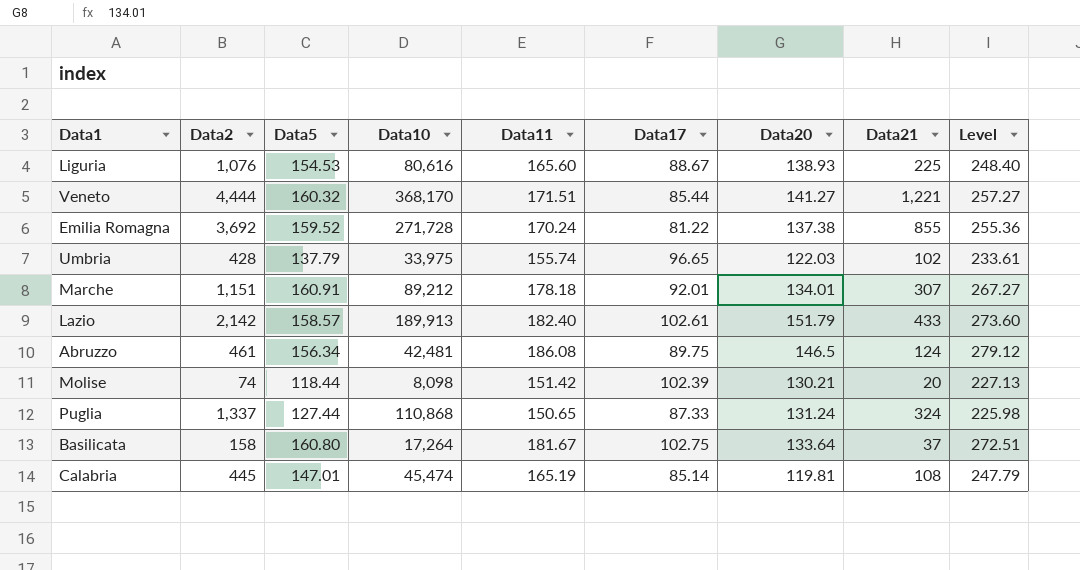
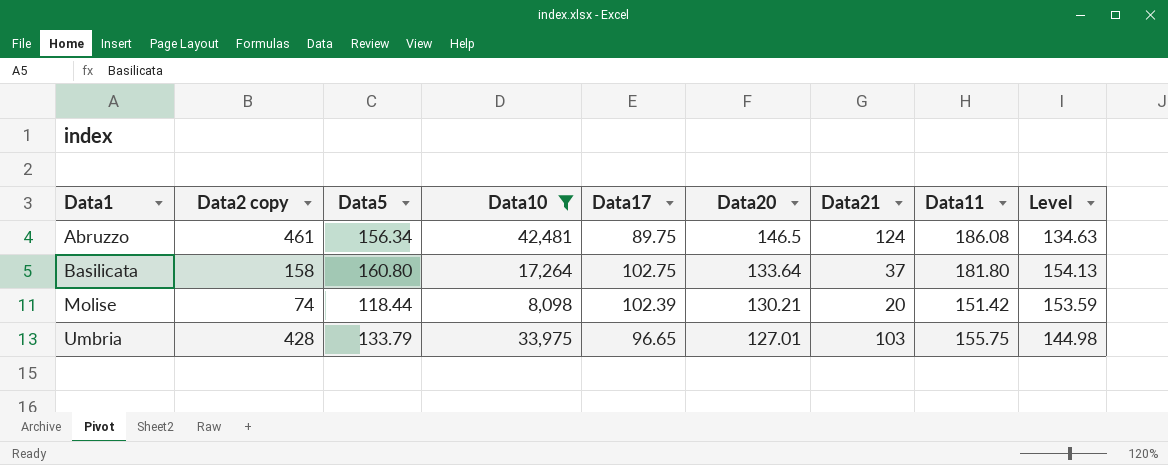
filter: none -> Data10 <= 42,481
row order: none -> Data1 ascending
column name: Data2 -> Data2 copy
column Data11 | position: 5 -> 8
column Level | formula: [Data11] * 1.5 -> [Data17] * 1.5
Basilicata | Data11: 181.67 -> 181.80
Umbria | Data5: 137.79 -> 133.79
Umbria | Data20: 122.03 -> 127.01
Umbria | Data21: 102 -> 103
Umbria | Data11: 155.74 -> 155.75

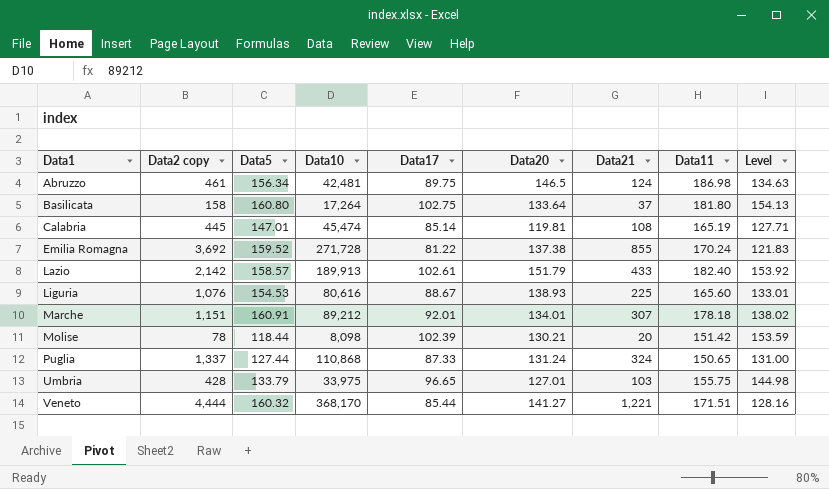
filter: Data10 <= 42,481 -> none
Abruzzo | Data11: 186.08 -> 186.98
Molise | Data2 copy: 74 -> 78

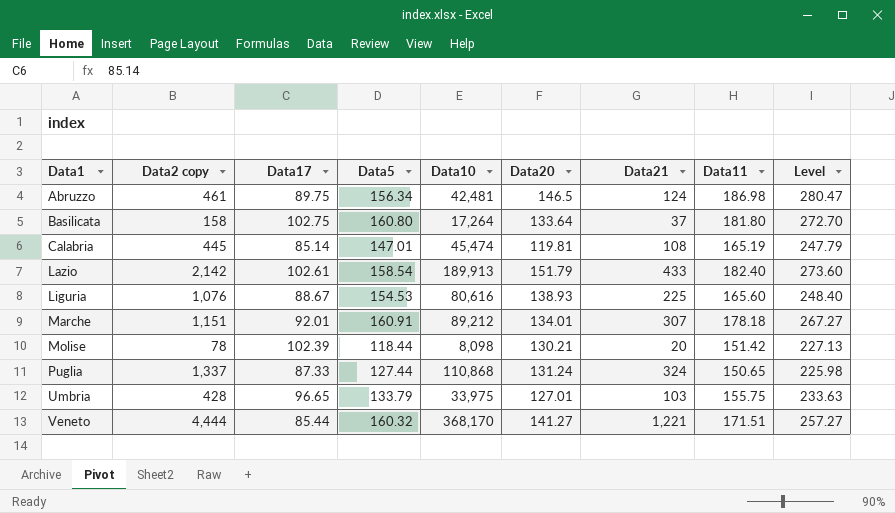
column Data17 | position: 5 -> 3
column Level | formula: [Data17] * 1.5 -> [Data11] * 1.5
row Emilia Romagna: 3,692 | 159.52 | 271,728 | 81.22 | 137.38 | 855 | 170.24 | 121.83 -> none
Lazio | Data5: 158.57 -> 158.54

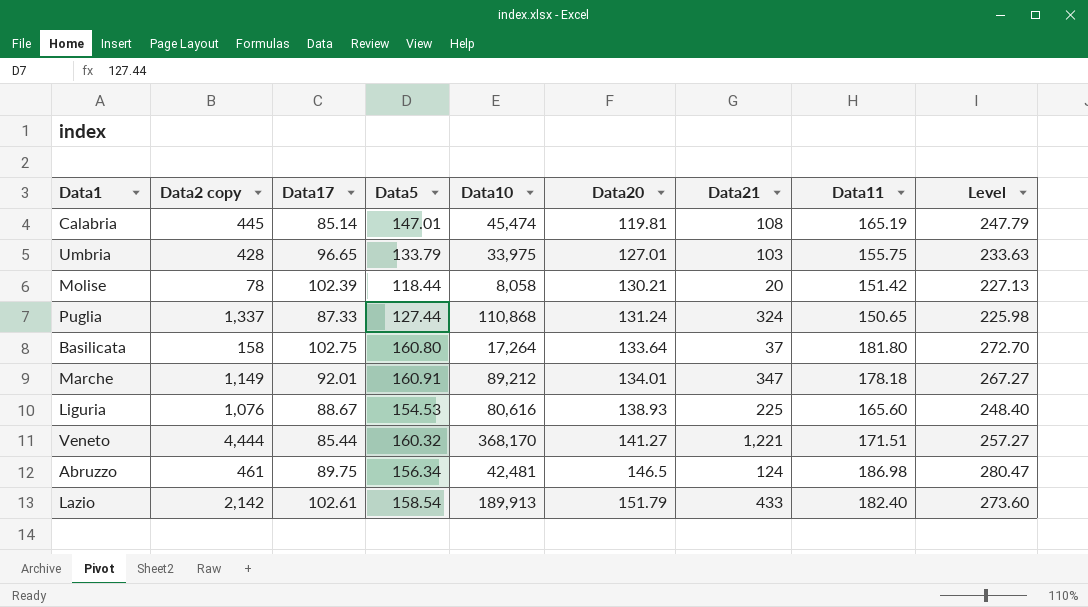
row order: Data1 ascending -> Data20 ascending
Molise | Data10: 8,098 -> 8,058
Marche | Data2 copy: 1,151 -> 1,149
Marche | Data21: 307 -> 347

